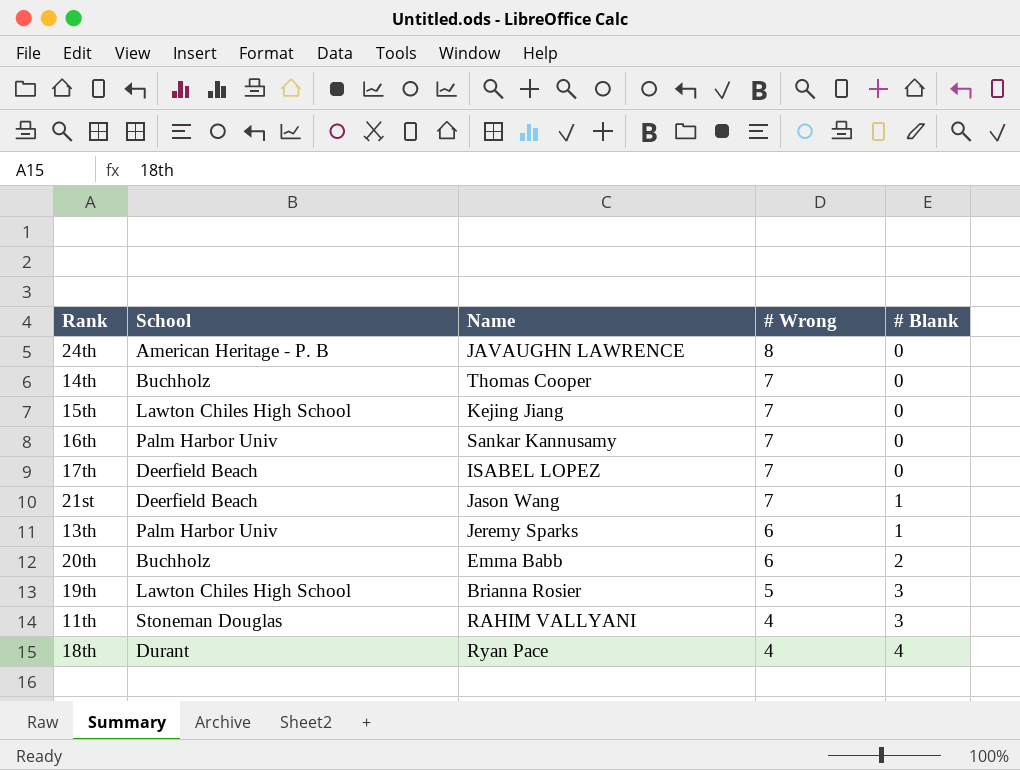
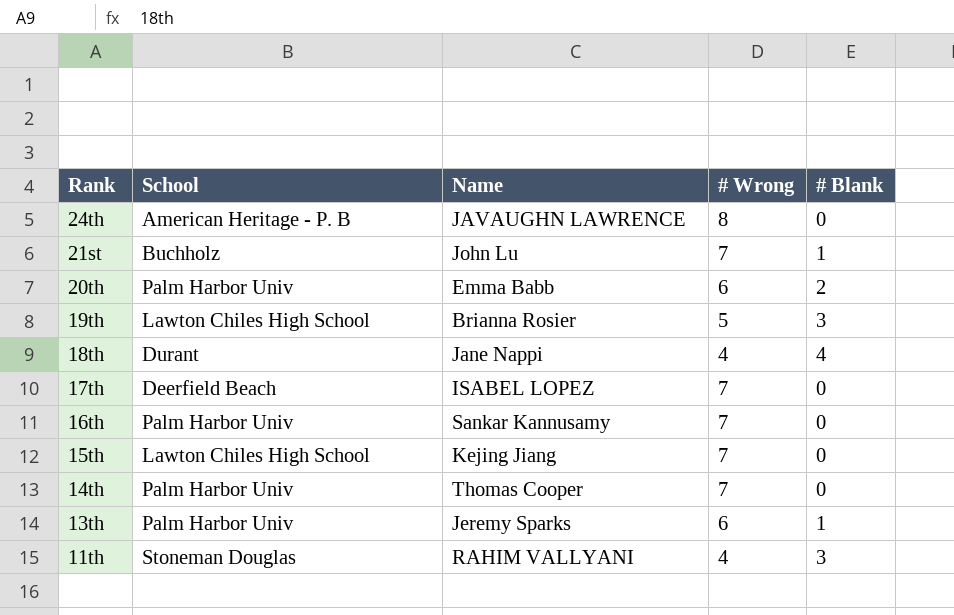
row order: # Wrong descending -> Rank descending
21st | School: Deerfield Beach -> Buchholz
21st | Name: Jason Wang -> John Lu
20th | School: Buchholz -> Palm Harbor Univ
18th | Name: Ryan Pace -> Jane Nappi
14th | School: Buchholz -> Palm Harbor Univ

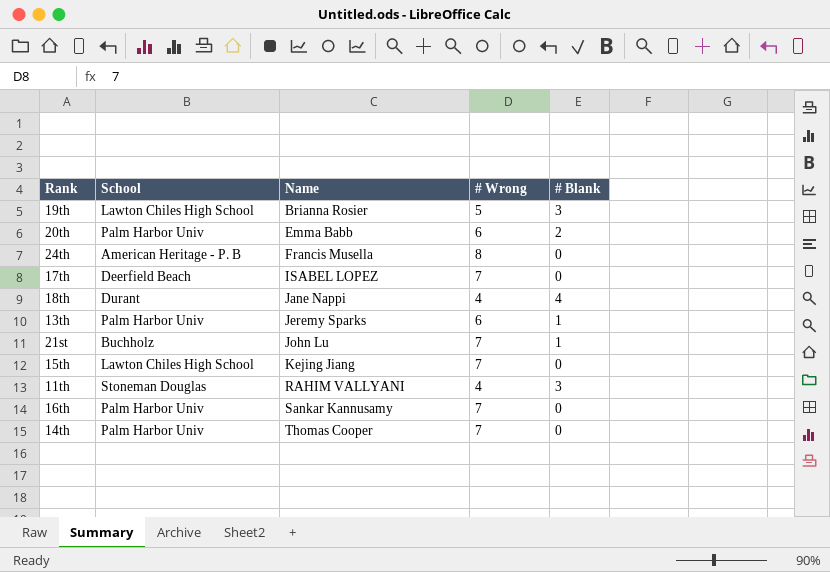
row order: Rank descending -> Name ascending
24th | Name: JAVAUGHN LAWRENCE -> Francis Musella

